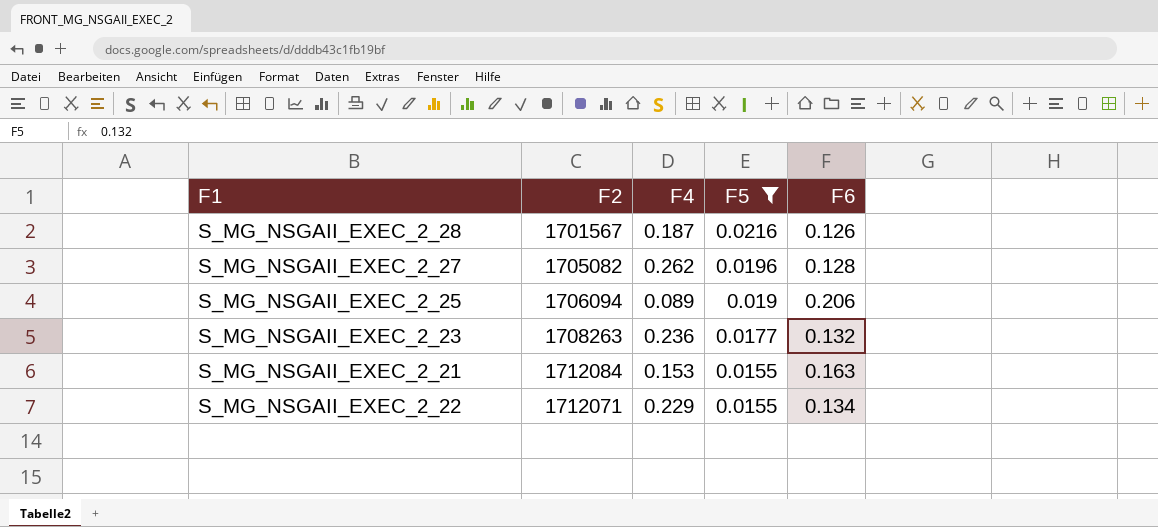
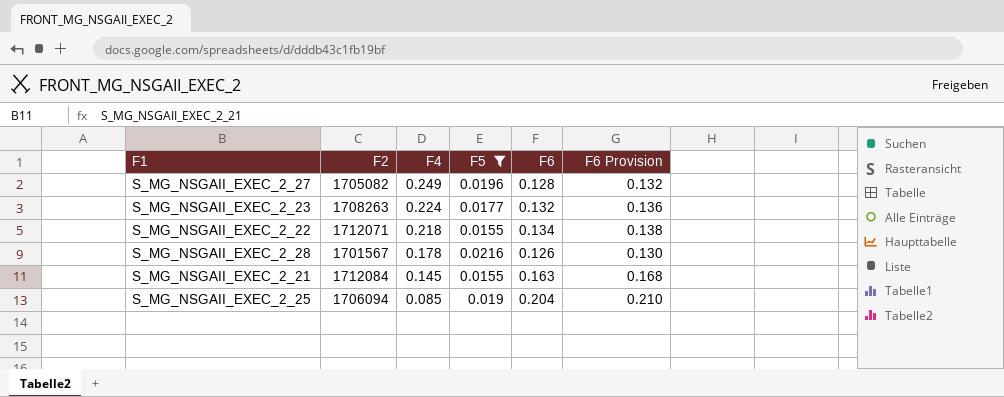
row order: F5 descending -> F4 descending
column F6 Provision | formula: none -> [F6] * 1.03
S_MG_NSGAII_EXEC_2_27 | F4: 0.262 -> 0.249
S_MG_NSGAII_EXEC_2_23 | F4: 0.236 -> 0.224
S_MG_NSGAII_EXEC_2_22 | F4: 0.229 -> 0.218
S_MG_NSGAII_EXEC_2_28 | F4: 0.187 -> 0.178
S_MG_NSGAII_EXEC_2_21 | F4: 0.153 -> 0.145
S_MG_NSGAII_EXEC_2_25 | F4: 0.089 -> 0.085
S_MG_NSGAII_EXEC_2_25 | F6: 0.206 -> 0.204

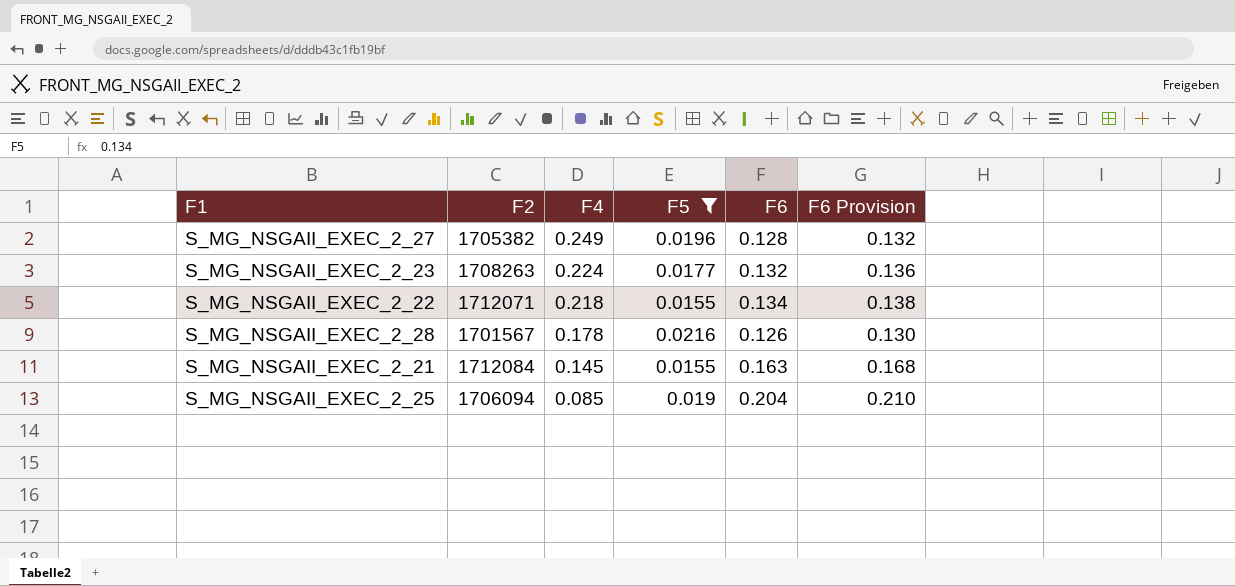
S_MG_NSGAII_EXEC_2_27 | F2: 1705082 -> 1705382

